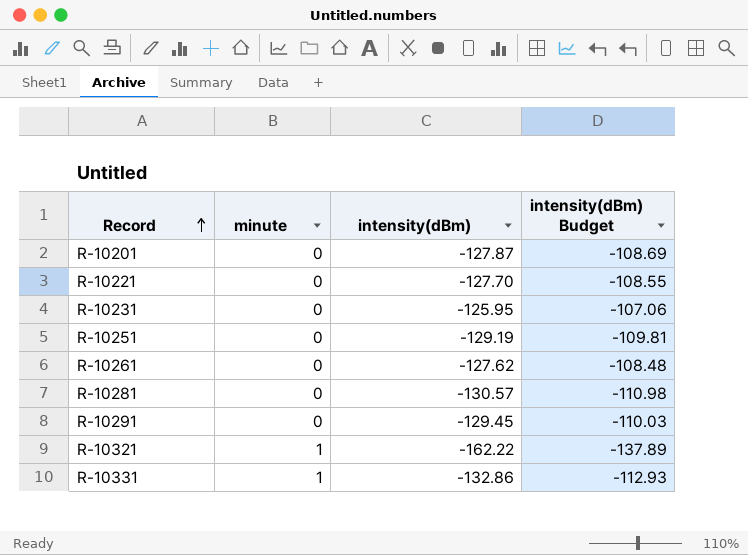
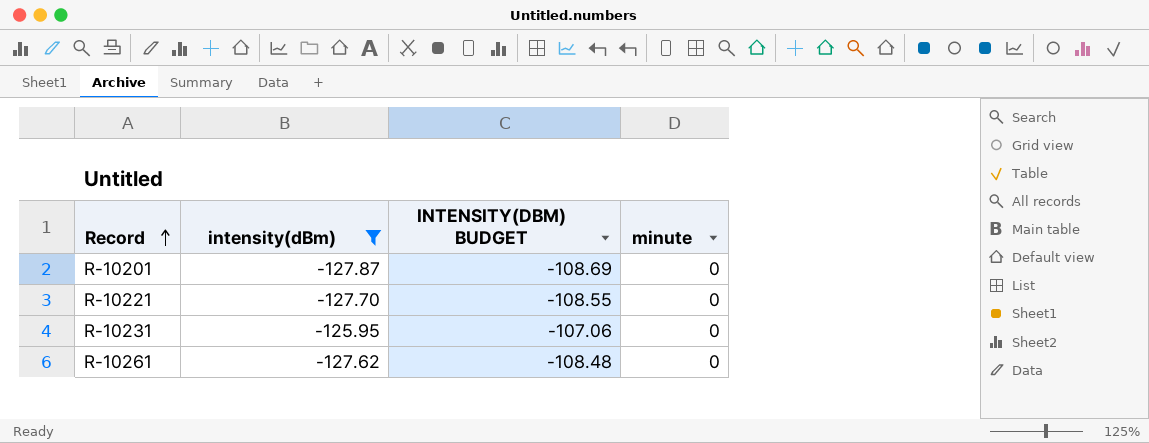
filter: none -> intensity(dBm) >= -127.87
column name: intensity(dBm) Budget -> INTENSITY(DBM) BUDGET
column minute | position: 2 -> 4

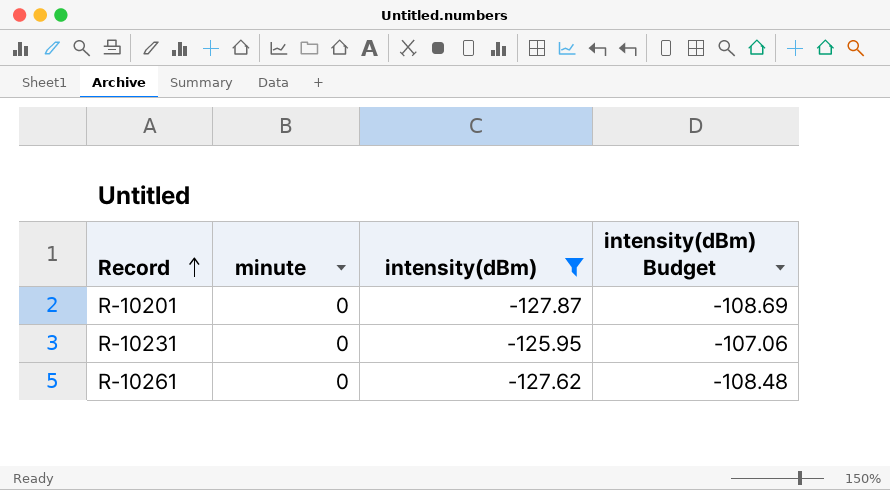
column minute | position: 4 -> 2
column name: INTENSITY(DBM) BUDGET -> intensity(dBm) Budget
row R-10221: -127.70 | -108.55 | 0 -> none

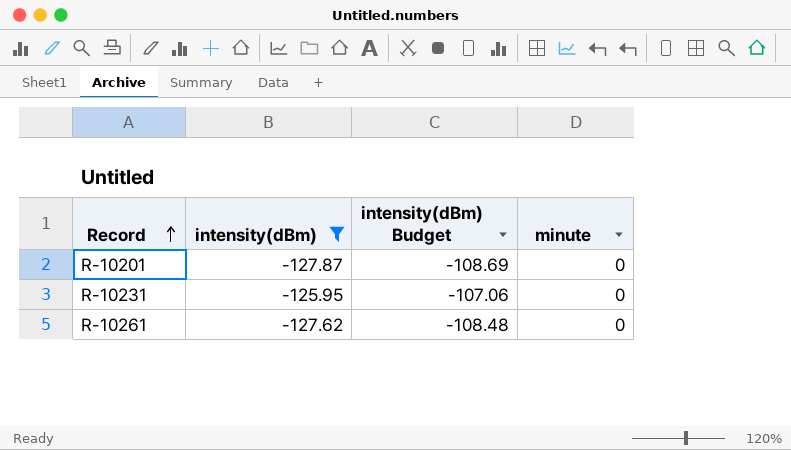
column minute | position: 2 -> 4

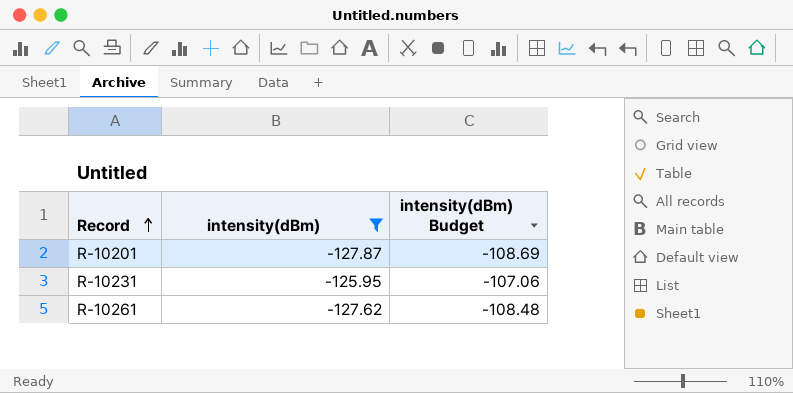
column minute | position: 4 -> none

